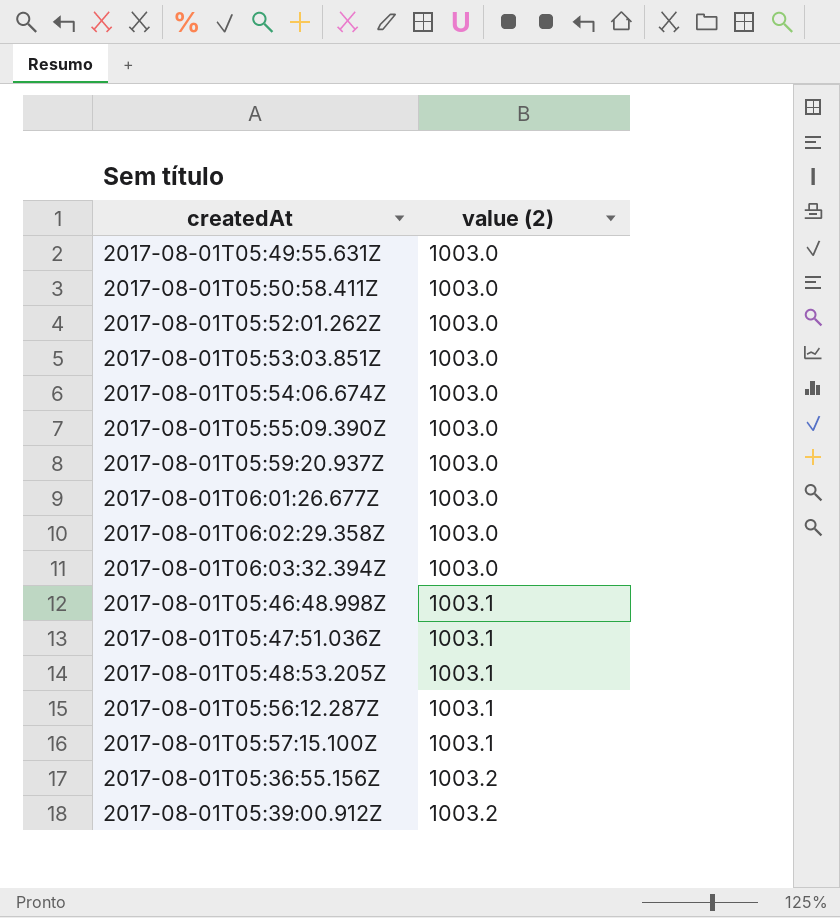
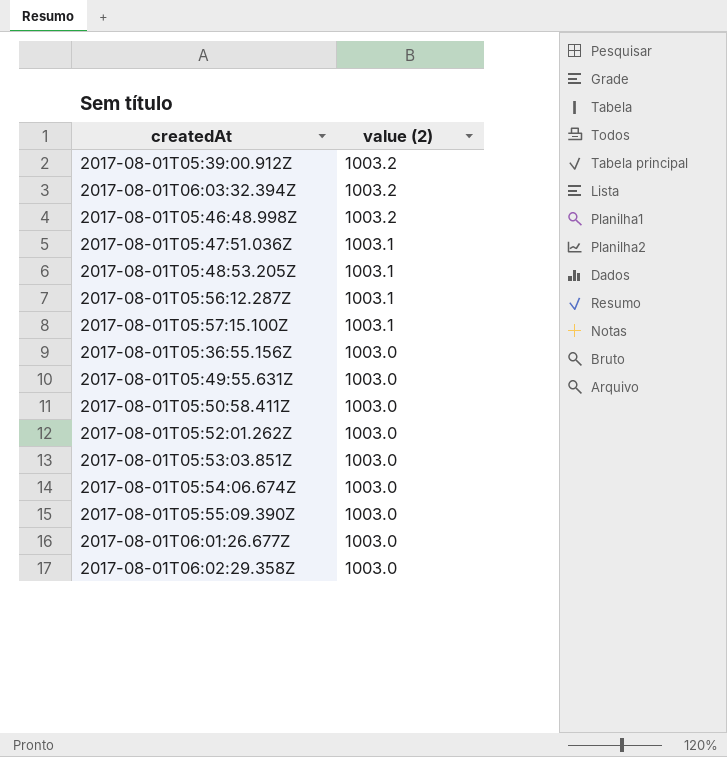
row order: value (2) ascending -> value (2) descending
row 2017-08-01T05:59:20.937Z: 1003.0 -> none
2017-08-01T06:03:32.394Z | value (2): 1003.0 -> 1003.2
2017-08-01T05:46:48.998Z | value (2): 1003.1 -> 1003.2
2017-08-01T05:36:55.156Z | value (2): 1003.2 -> 1003.0

